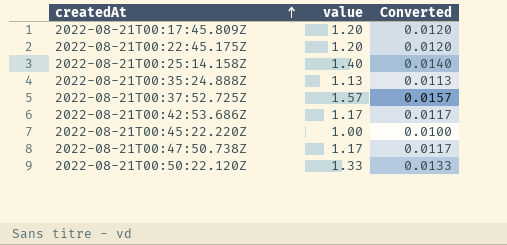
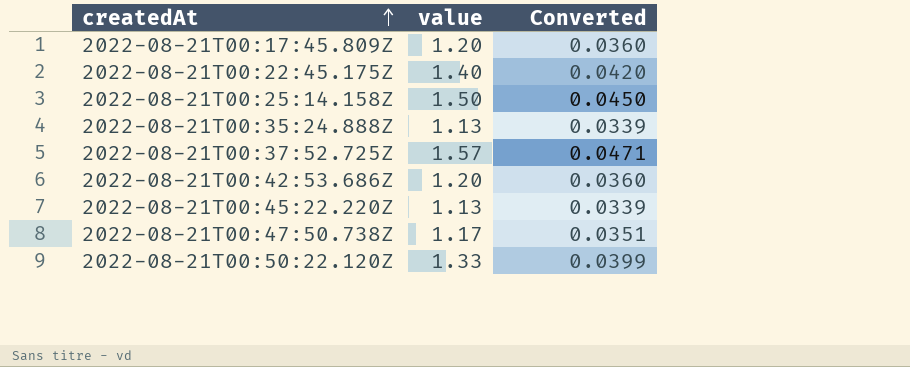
column Converted | formula: [value] * 0.01 -> [value] * 0.03
2022-08-21T00:22:45.175Z | value: 1.20 -> 1.40
2022-08-21T00:25:14.158Z | value: 1.40 -> 1.50
2022-08-21T00:42:53.686Z | value: 1.17 -> 1.20
2022-08-21T00:45:22.220Z | value: 1.00 -> 1.13

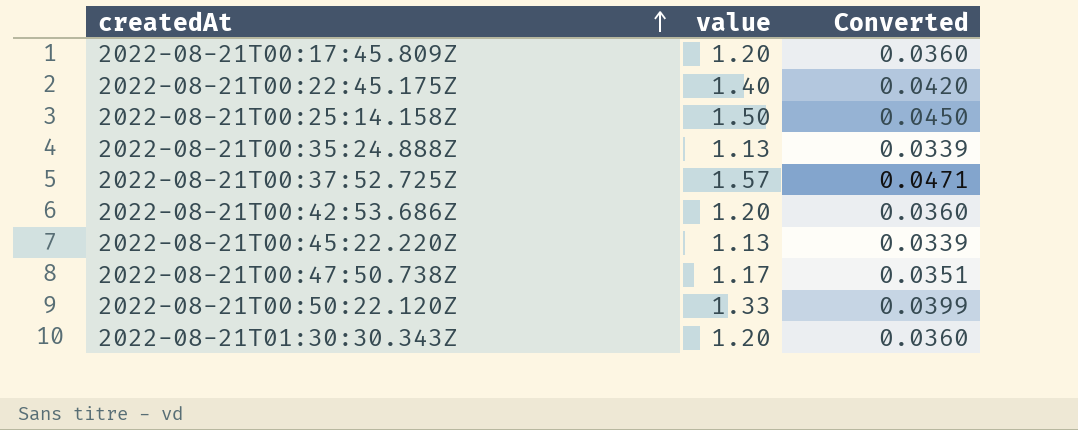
row 2022-08-21T01:30:30.343Z: none -> 1.20 | 0.0360

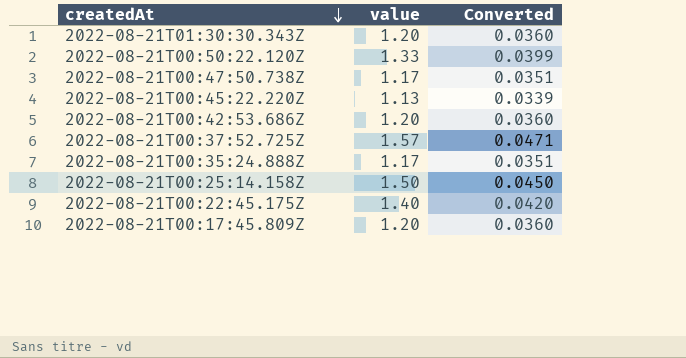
row order: createdAt ascending -> createdAt descending
2022-08-21T00:35:24.888Z | value: 1.13 -> 1.17
2022-08-21T00:35:24.888Z | Converted: 0.0339 -> 0.0351

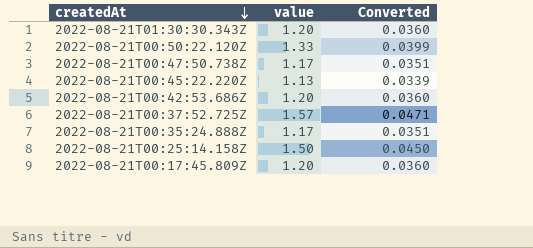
row 2022-08-21T00:22:45.175Z: 1.40 | 0.0420 -> none

